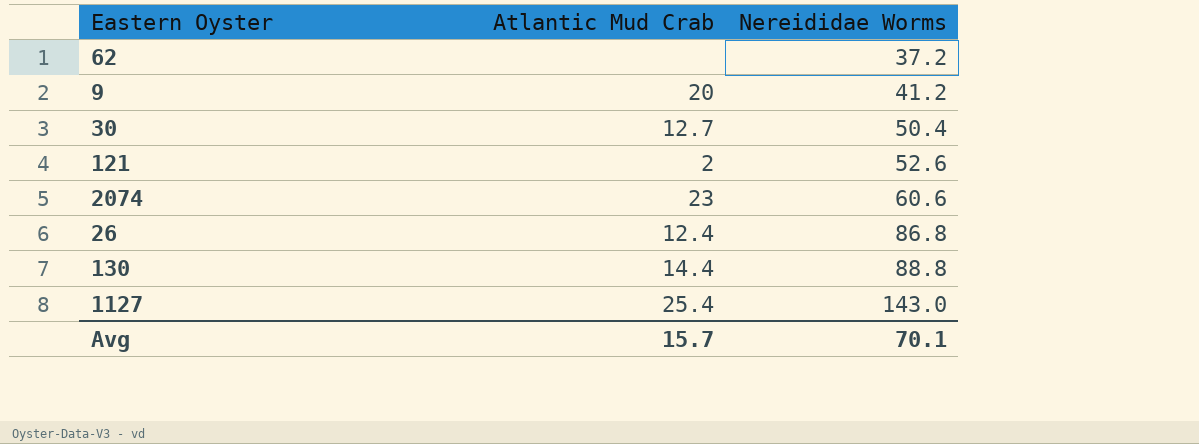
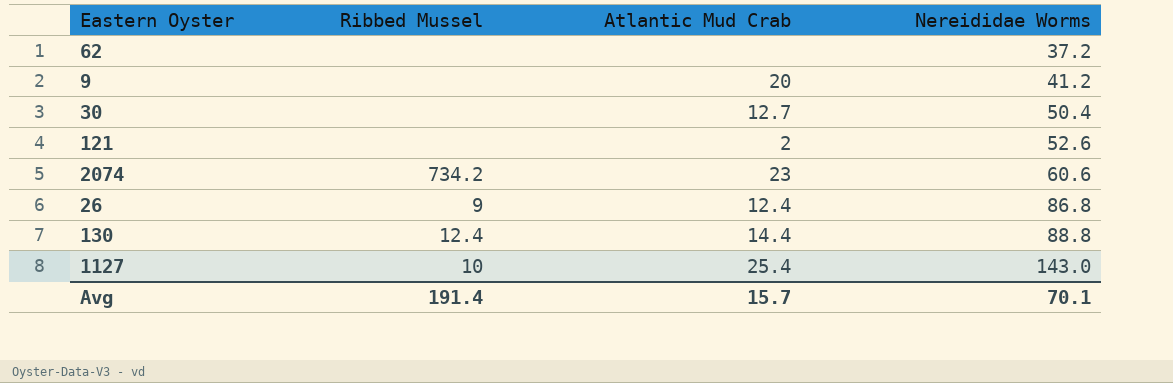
column Ribbed Mussel | position: none -> 2

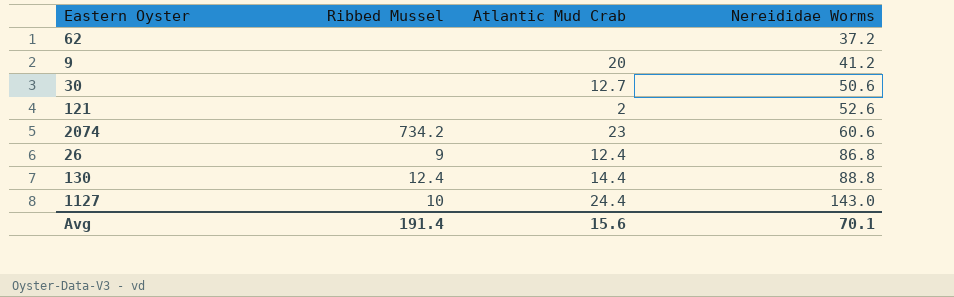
30 | Nereididae Worms: 50.4 -> 50.6
1127 | Atlantic Mud Crab: 25.4 -> 24.4
Avg | Atlantic Mud Crab: 15.7 -> 15.6

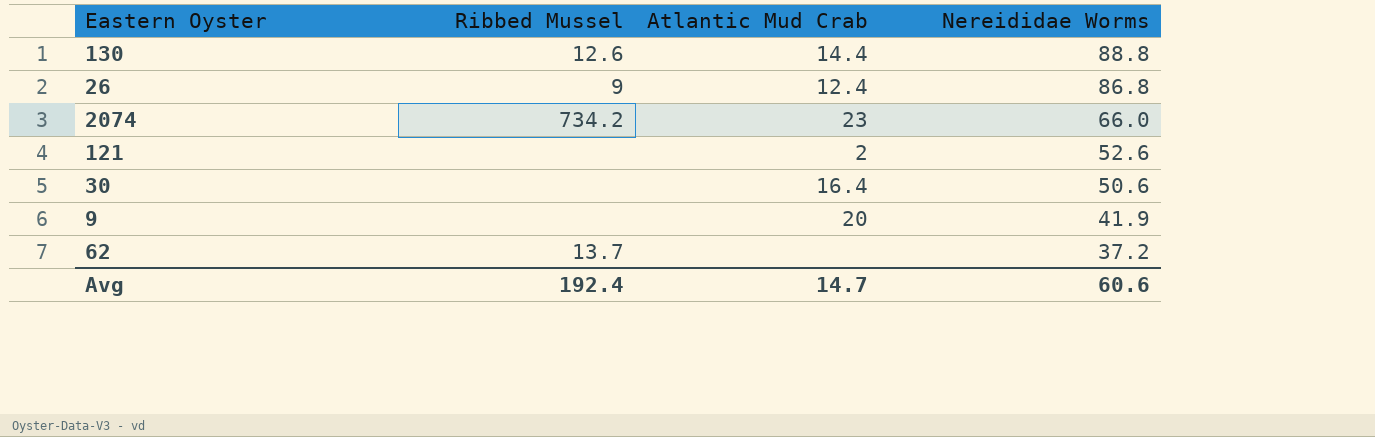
row order: Nereididae Worms ascending -> Nereididae Worms descending
row 1127: 10 | 24.4 | 143.0 -> none
130 | Ribbed Mussel: 12.4 -> 12.6
2074 | Nereididae Worms: 60.6 -> 66.0
30 | Atlantic Mud Crab: 12.7 -> 16.4
9 | Nereididae Worms: 41.2 -> 41.9
62 | Ribbed Mussel: none -> 13.7
Avg | Ribbed Mussel: 191.4 -> 192.4
Avg | Atlantic Mud Crab: 15.6 -> 14.7
Avg | Nereididae Worms: 70.1 -> 60.6

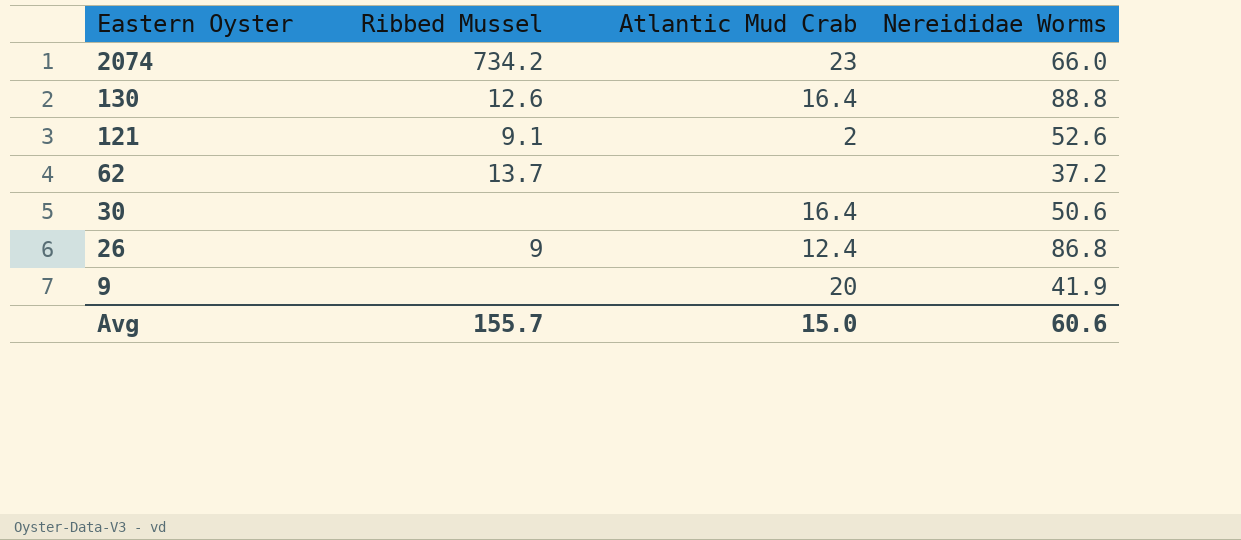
row order: Nereididae Worms descending -> Eastern Oyster descending
130 | Atlantic Mud Crab: 14.4 -> 16.4
121 | Ribbed Mussel: none -> 9.1
Avg | Ribbed Mussel: 192.4 -> 155.7
Avg | Atlantic Mud Crab: 14.7 -> 15.0

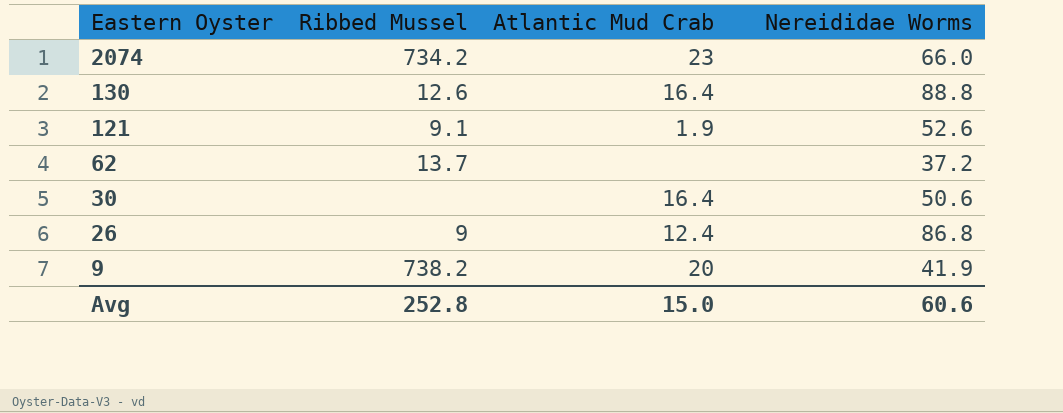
121 | Atlantic Mud Crab: 2 -> 1.9
9 | Ribbed Mussel: none -> 738.2
Avg | Ribbed Mussel: 155.7 -> 252.8

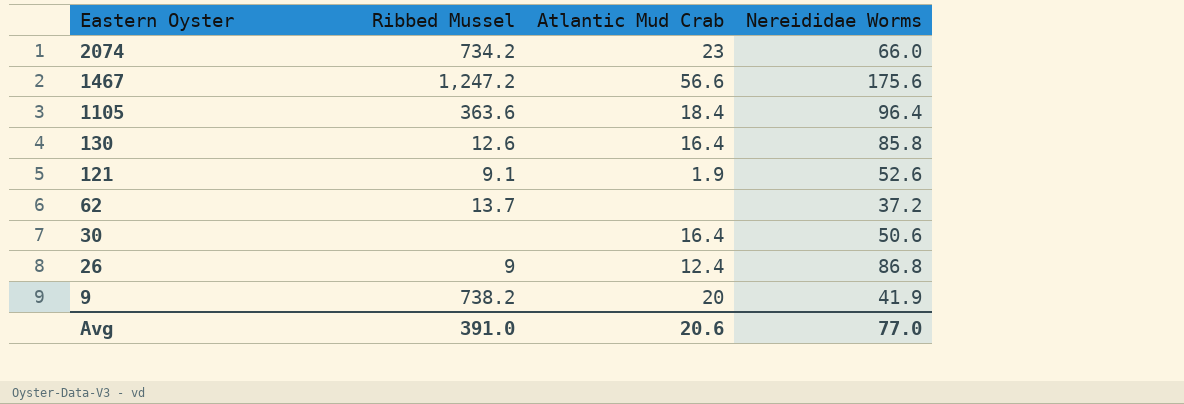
row 1467: none -> 1,247.2 | 56.6 | 175.6
row 1105: none -> 363.6 | 18.4 | 96.4
130 | Nereididae Worms: 88.8 -> 85.8
Avg | Ribbed Mussel: 252.8 -> 391.0
Avg | Atlantic Mud Crab: 15.0 -> 20.6
Avg | Nereididae Worms: 60.6 -> 77.0

